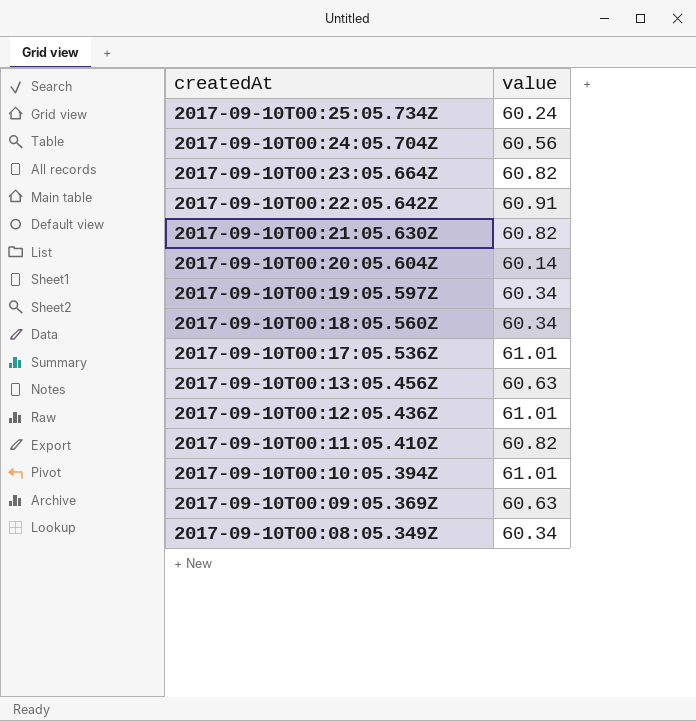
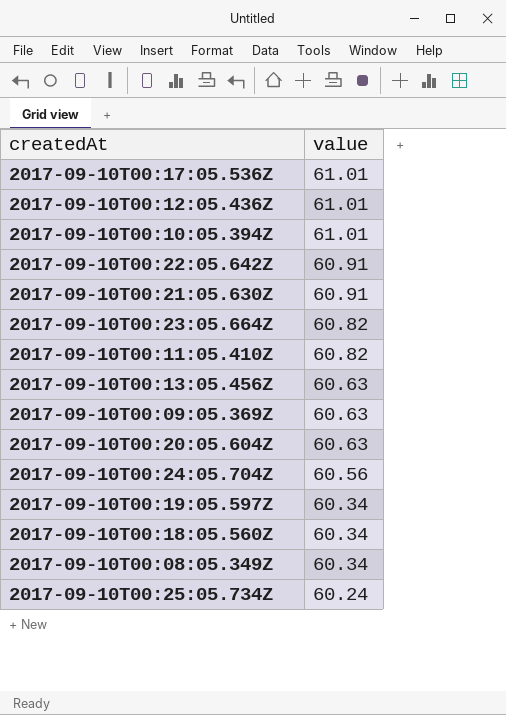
row order: createdAt descending -> value descending
2017-09-10T00:21:05.630Z | value: 60.82 -> 60.91
2017-09-10T00:20:05.604Z | value: 60.14 -> 60.63

